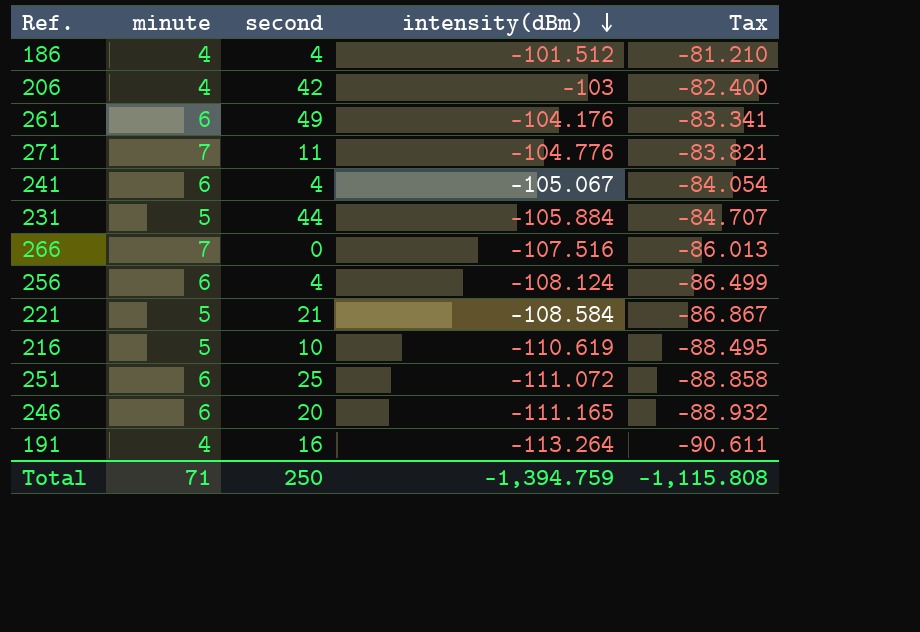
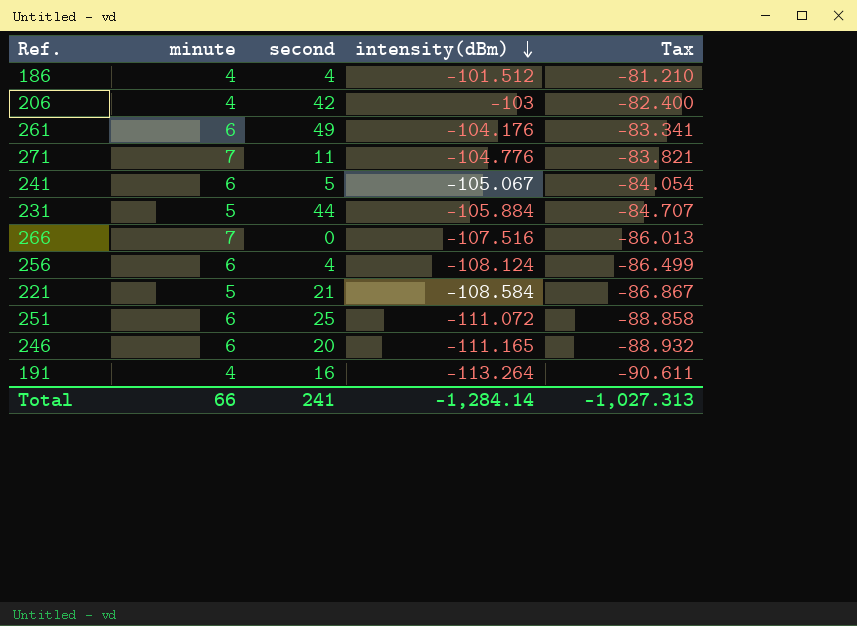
row 216: 5 | 10 | -110.619 | -88.495 -> none
241 | second: 4 -> 5
Total | minute: 71 -> 66
Total | second: 250 -> 241
Total | intensity(dBm): -1,394.759 -> -1,284.14
Total | Tax: -1,115.808 -> -1,027.313

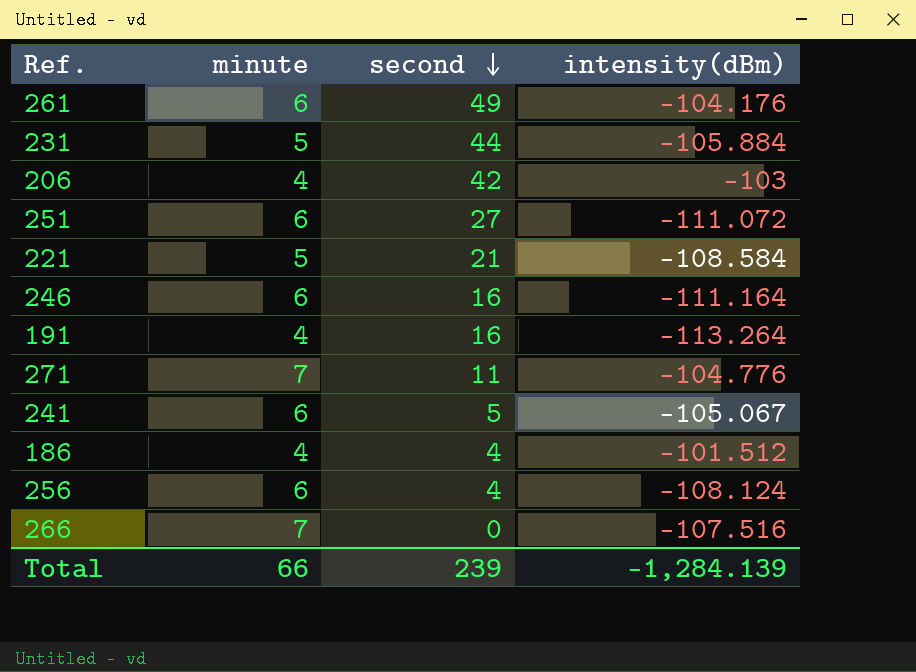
row order: intensity(dBm) descending -> second descending
column Tax | formula: [intensity(dBm)] * 0.8 -> none
251 | second: 25 -> 27
246 | second: 20 -> 16
246 | intensity(dBm): -111.165 -> -111.164
Total | second: 241 -> 239
Total | intensity(dBm): -1,284.14 -> -1,284.139

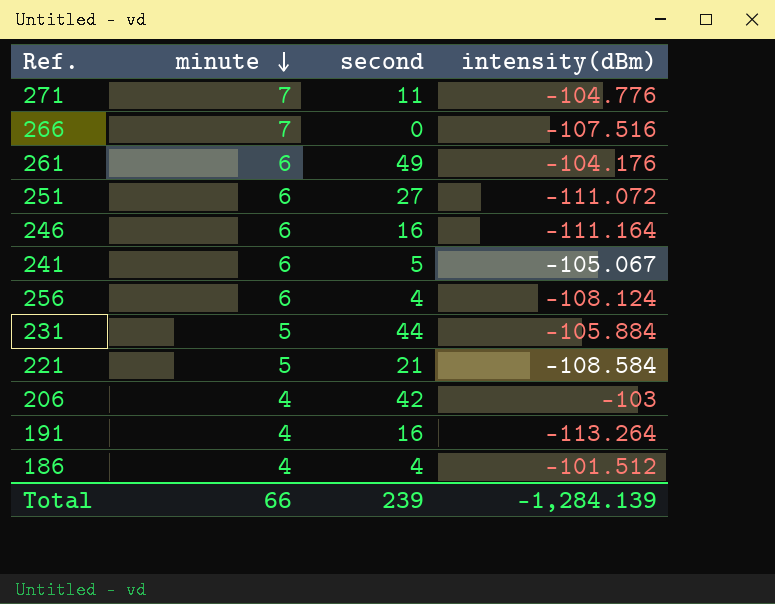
row order: second descending -> minute descending

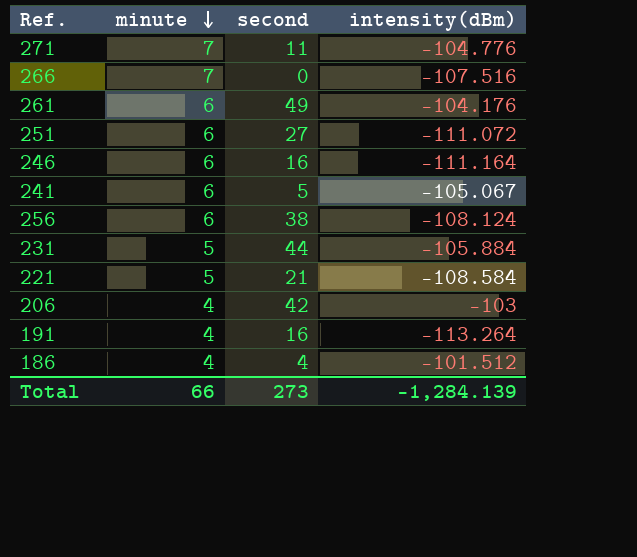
256 | second: 4 -> 38
Total | second: 239 -> 273

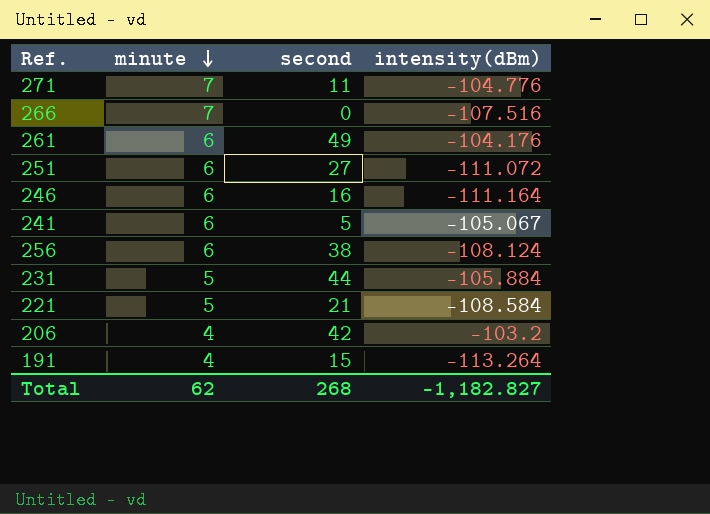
row 186: 4 | 4 | -101.512 -> none
206 | intensity(dBm): -103 -> -103.2
191 | second: 16 -> 15
Total | minute: 66 -> 62
Total | second: 273 -> 268
Total | intensity(dBm): -1,284.139 -> -1,182.827

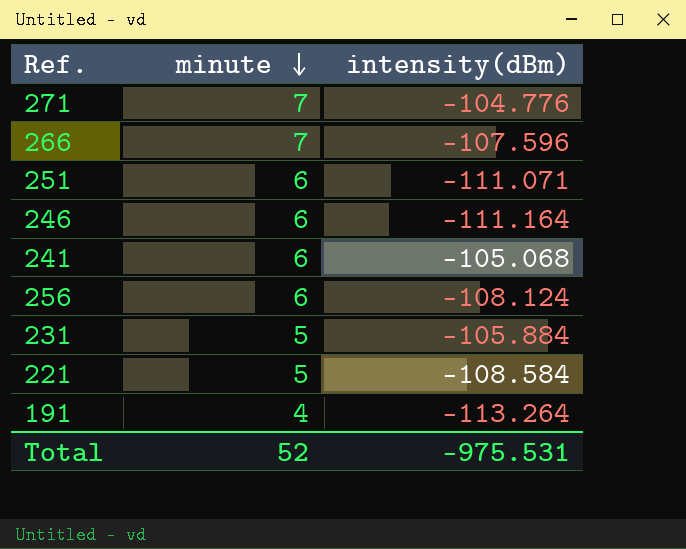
column second | position: 3 -> none
row 261: 6 | 49 | -104.176 -> none
row 206: 4 | 42 | -103.2 -> none
266 | intensity(dBm): -107.516 -> -107.596
251 | intensity(dBm): -111.072 -> -111.071
241 | intensity(dBm): -105.067 -> -105.068
Total | minute: 62 -> 52
Total | intensity(dBm): -1,182.827 -> -975.531

